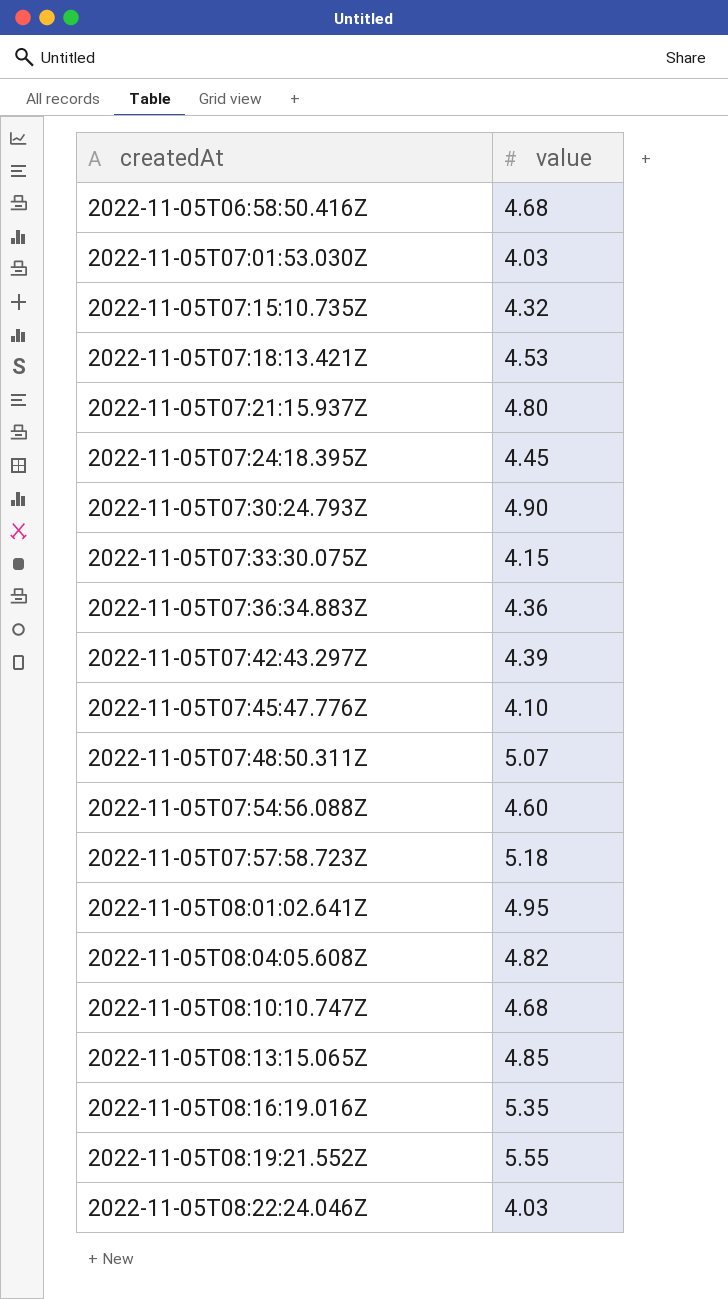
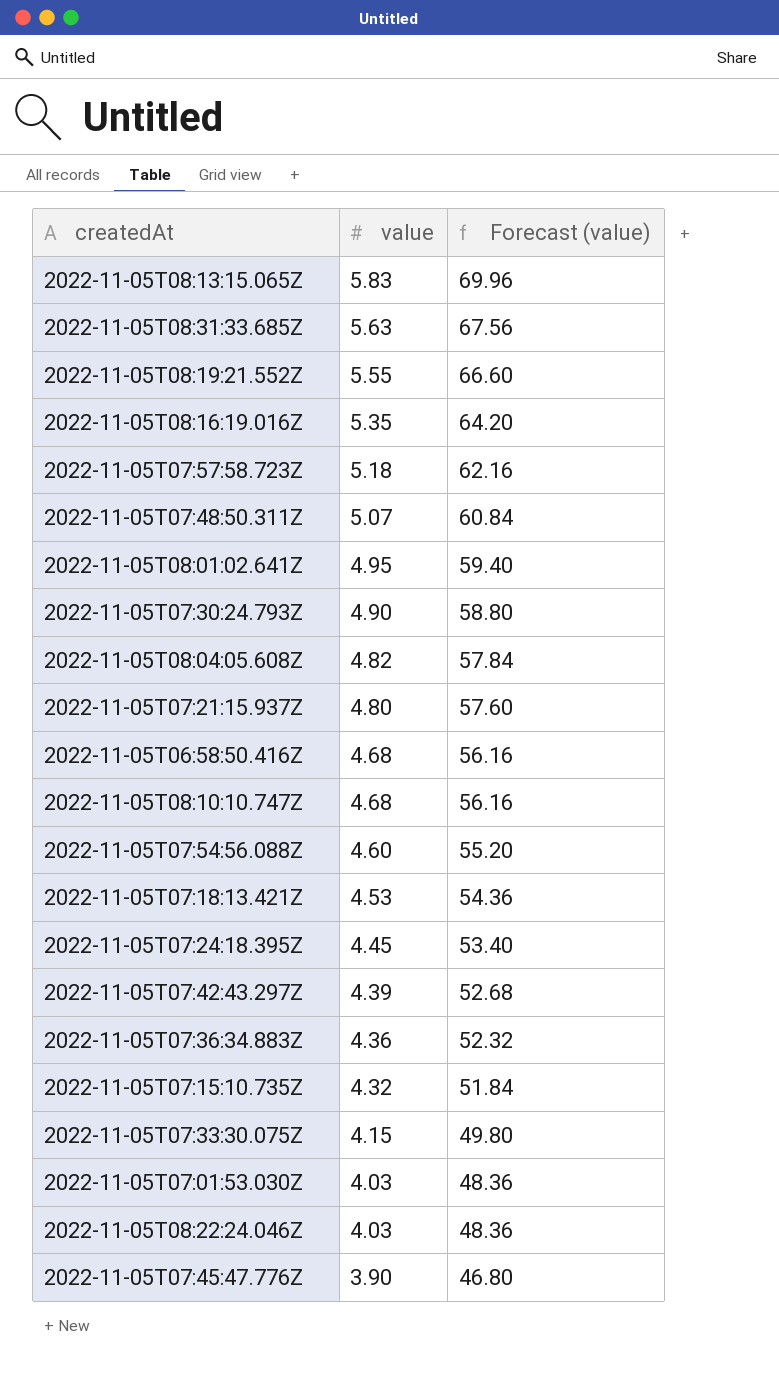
row order: createdAt ascending -> value descending
column Forecast (value) | formula: none -> [value] * 12
2022-11-05T08:13:15.065Z | value: 4.85 -> 5.83
row 2022-11-05T08:31:33.685Z: none -> 5.63 | 67.56
2022-11-05T07:45:47.776Z | value: 4.10 -> 3.90

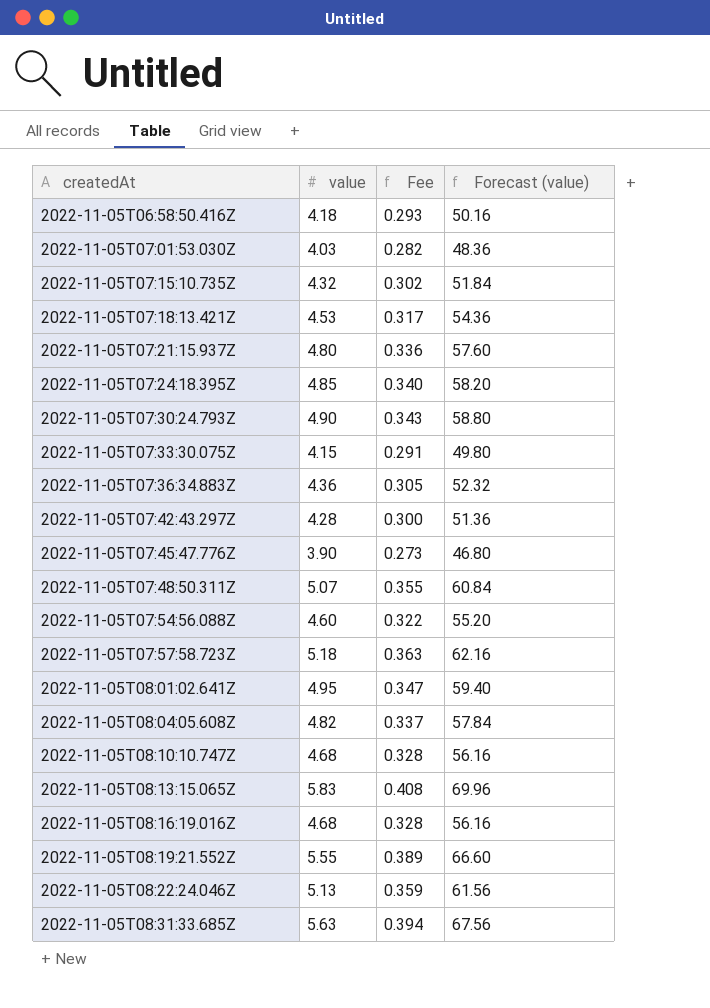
row order: value descending -> createdAt ascending
column Fee | formula: none -> [value] * 0.07
2022-11-05T06:58:50.416Z | value: 4.68 -> 4.18
2022-11-05T06:58:50.416Z | Forecast (value): 56.16 -> 50.16
2022-11-05T07:24:18.395Z | value: 4.45 -> 4.85
2022-11-05T07:24:18.395Z | Forecast (value): 53.40 -> 58.20
2022-11-05T07:42:43.297Z | value: 4.39 -> 4.28
2022-11-05T07:42:43.297Z | Forecast (value): 52.68 -> 51.36
2022-11-05T08:16:19.016Z | value: 5.35 -> 4.68
2022-11-05T08:16:19.016Z | Forecast (value): 64.20 -> 56.16
2022-11-05T08:22:24.046Z | value: 4.03 -> 5.13
2022-11-05T08:22:24.046Z | Forecast (value): 48.36 -> 61.56

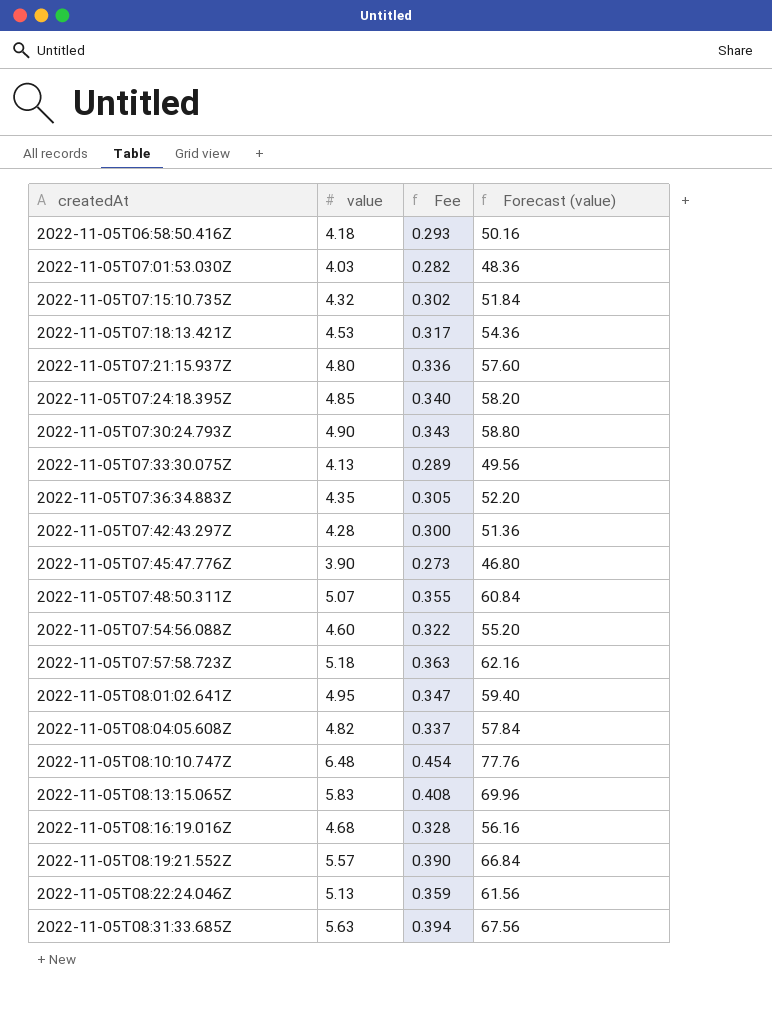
2022-11-05T07:33:30.075Z | value: 4.15 -> 4.13
2022-11-05T07:33:30.075Z | Fee: 0.291 -> 0.289
2022-11-05T07:33:30.075Z | Forecast (value): 49.80 -> 49.56
2022-11-05T07:36:34.883Z | value: 4.36 -> 4.35
2022-11-05T07:36:34.883Z | Forecast (value): 52.32 -> 52.20
2022-11-05T08:10:10.747Z | value: 4.68 -> 6.48
2022-11-05T08:10:10.747Z | Fee: 0.328 -> 0.454
2022-11-05T08:10:10.747Z | Forecast (value): 56.16 -> 77.76
2022-11-05T08:19:21.552Z | value: 5.55 -> 5.57
2022-11-05T08:19:21.552Z | Fee: 0.389 -> 0.390
2022-11-05T08:19:21.552Z | Forecast (value): 66.60 -> 66.84

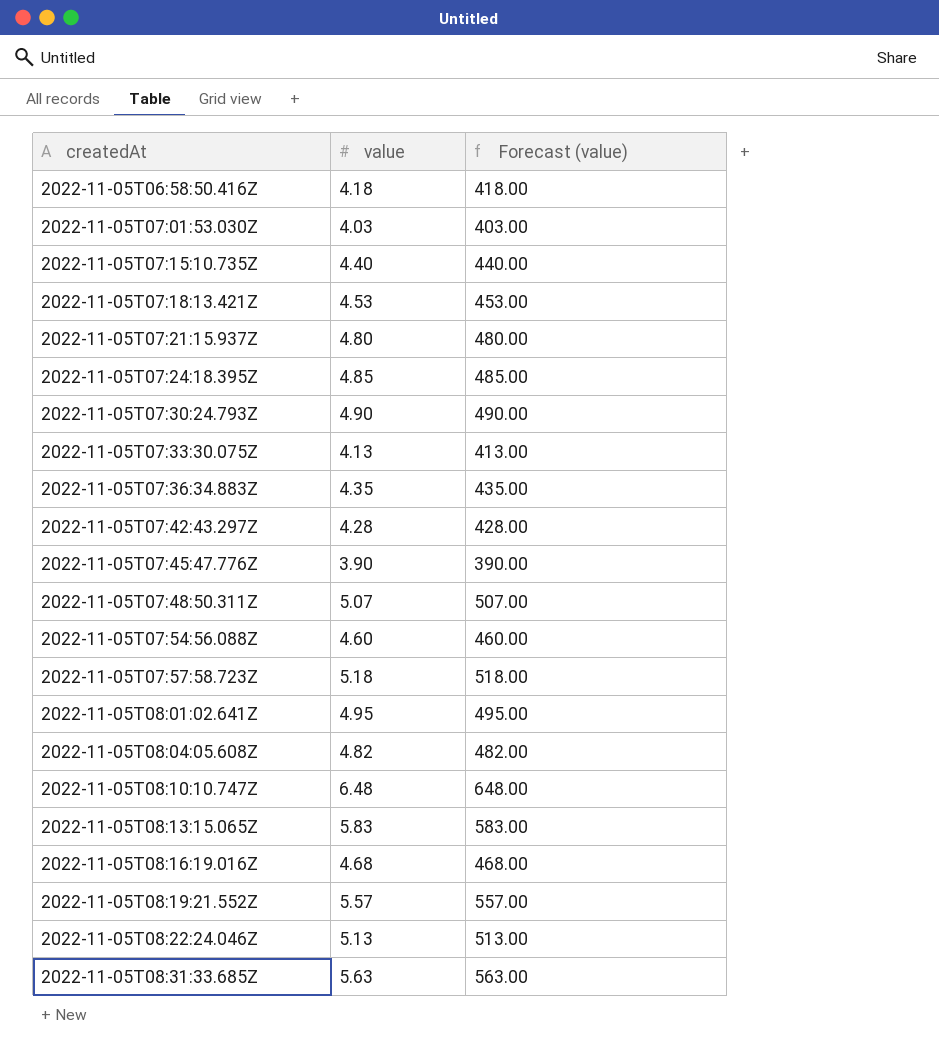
column Fee | formula: [value] * 0.07 -> none
column Forecast (value) | formula: [value] * 12 -> [value] * 100
2022-11-05T07:15:10.735Z | value: 4.32 -> 4.40

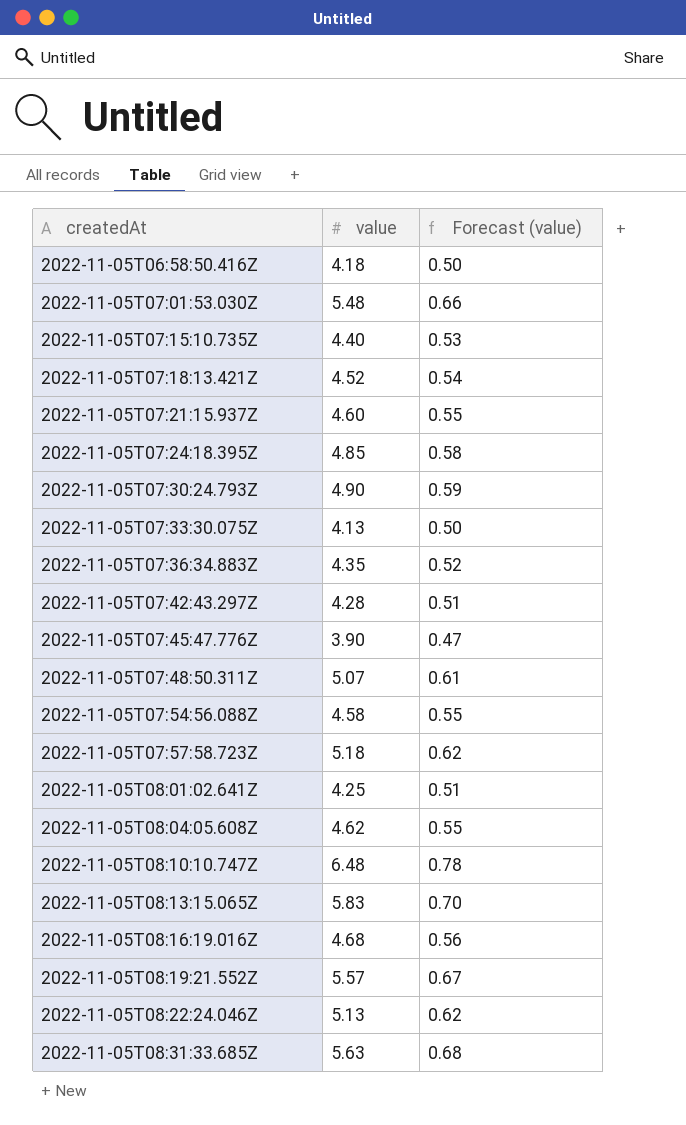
column Forecast (value) | formula: [value] * 100 -> [value] * 0.12
2022-11-05T07:01:53.030Z | value: 4.03 -> 5.48
2022-11-05T07:18:13.421Z | value: 4.53 -> 4.52
2022-11-05T07:21:15.937Z | value: 4.80 -> 4.60
2022-11-05T07:54:56.088Z | value: 4.60 -> 4.58
2022-11-05T08:01:02.641Z | value: 4.95 -> 4.25
2022-11-05T08:04:05.608Z | value: 4.82 -> 4.62

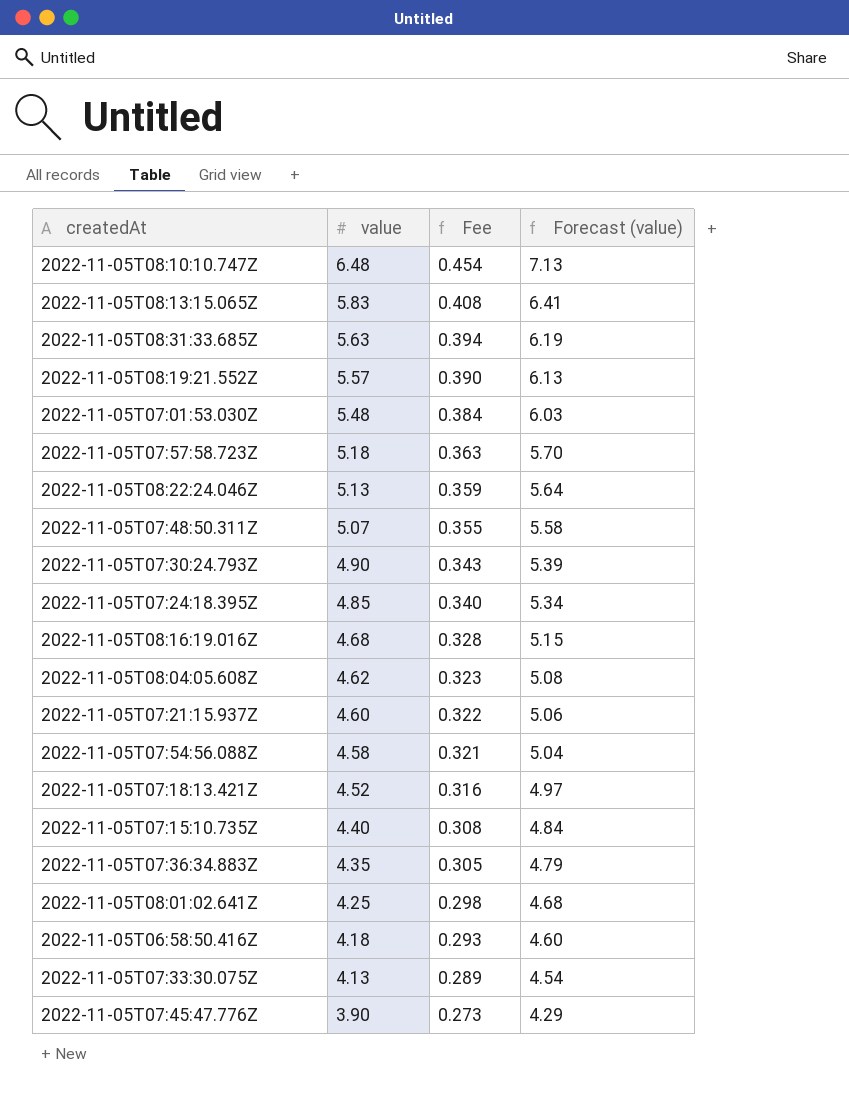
row order: createdAt ascending -> value descending
column Fee | formula: none -> [value] * 0.07
column Forecast (value) | formula: [value] * 0.12 -> [value] * 1.1
row 2022-11-05T07:42:43.297Z: 4.28 | 0.51 -> none

